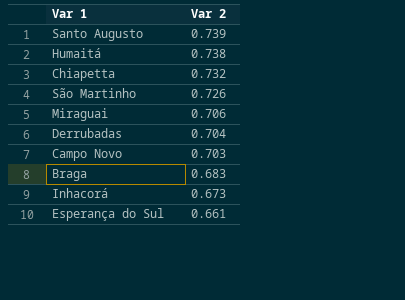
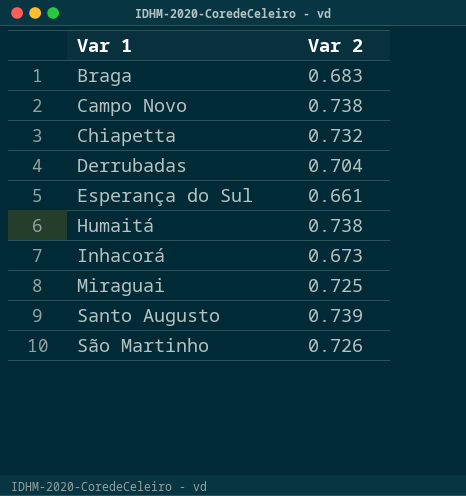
row order: Var 2 descending -> Var 1 ascending
Campo Novo | Var 2: 0.703 -> 0.738
Miraguai | Var 2: 0.706 -> 0.725

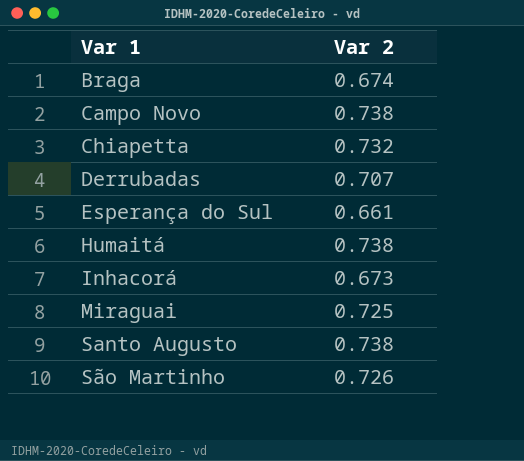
Braga | Var 2: 0.683 -> 0.674
Derrubadas | Var 2: 0.704 -> 0.707
Santo Augusto | Var 2: 0.739 -> 0.738

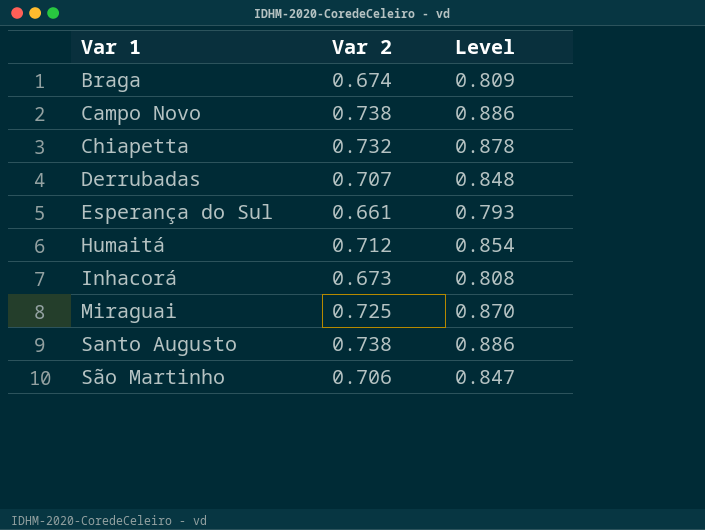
column Level | formula: none -> [Var 2] * 1.2
Humaitá | Var 2: 0.738 -> 0.712
São Martinho | Var 2: 0.726 -> 0.706

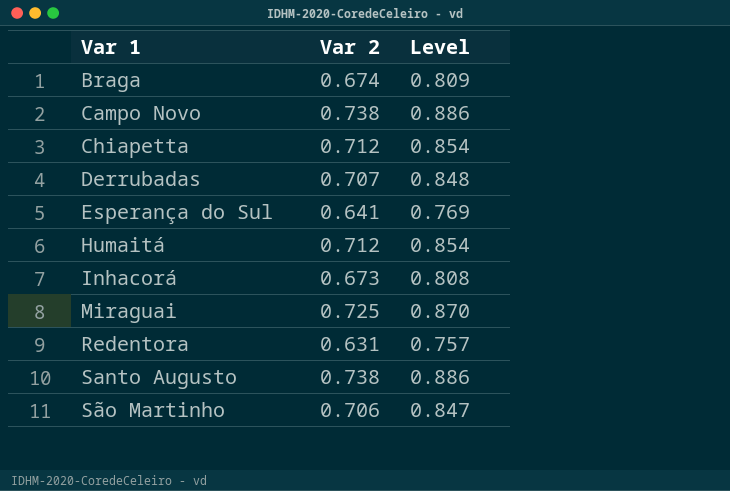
Chiapetta | Var 2: 0.732 -> 0.712
Chiapetta | Level: 0.878 -> 0.854
Esperança do Sul | Var 2: 0.661 -> 0.641
Esperança do Sul | Level: 0.793 -> 0.769
row Redentora: none -> 0.631 | 0.757

